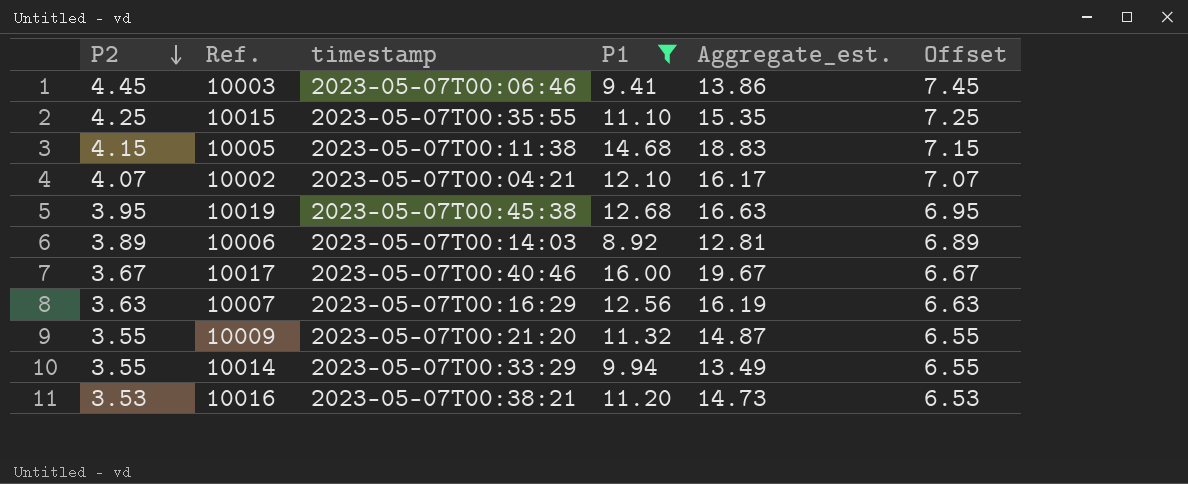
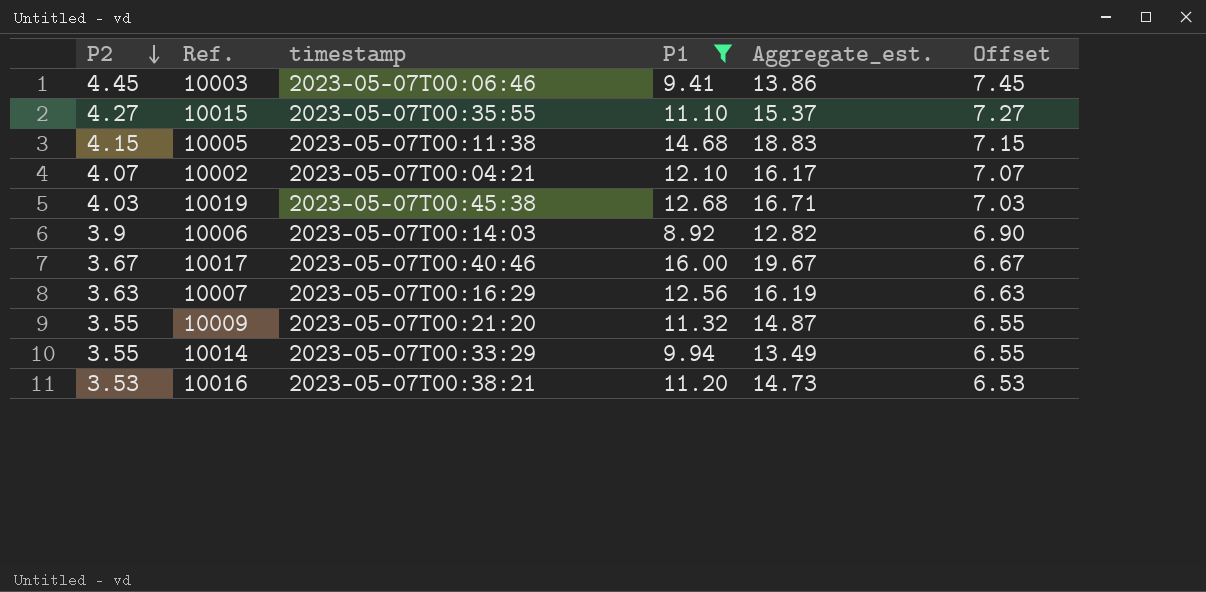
10015 | P2: 4.25 -> 4.27
10015 | Aggregate_est.: 15.35 -> 15.37
10015 | Offset: 7.25 -> 7.27
10019 | P2: 3.95 -> 4.03
10019 | Aggregate_est.: 16.63 -> 16.71
10019 | Offset: 6.95 -> 7.03
10006 | P2: 3.89 -> 3.9
10006 | Aggregate_est.: 12.81 -> 12.82
10006 | Offset: 6.89 -> 6.90

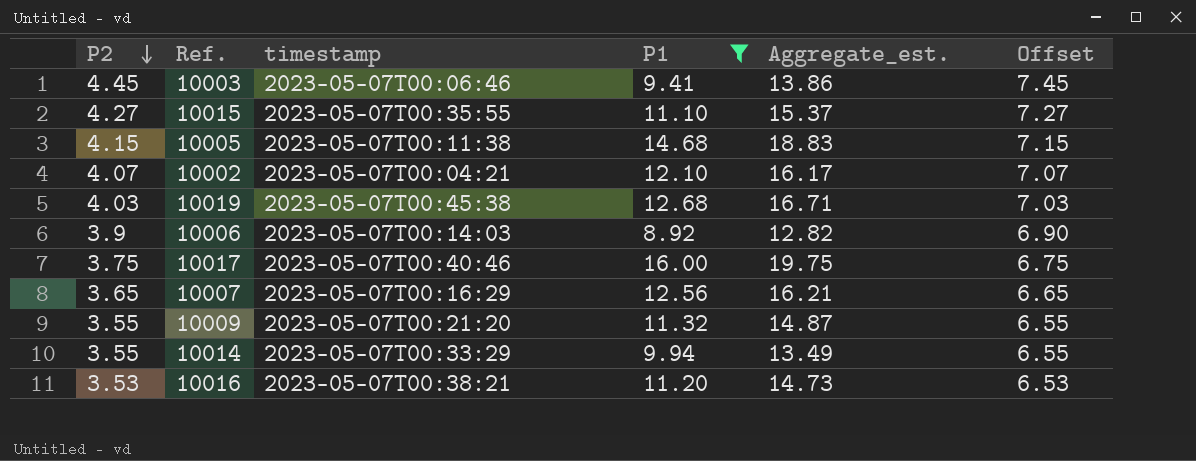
10017 | P2: 3.67 -> 3.75
10017 | Aggregate_est.: 19.67 -> 19.75
10017 | Offset: 6.67 -> 6.75
10007 | P2: 3.63 -> 3.65
10007 | Aggregate_est.: 16.19 -> 16.21
10007 | Offset: 6.63 -> 6.65

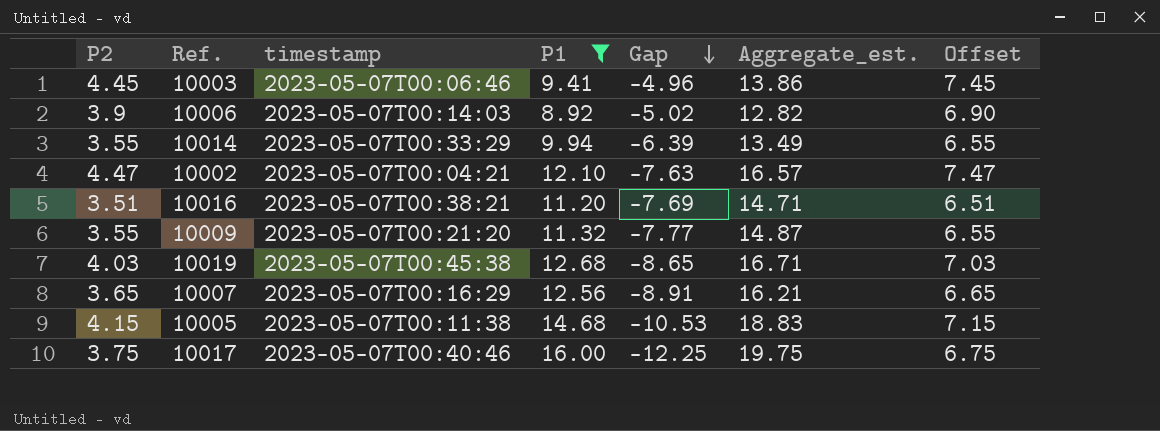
row order: P2 descending -> Gap descending
column Gap | formula: none -> [P2] - [P1]
row 10015: 4.27 | 2023-05-07T00:35:55 | 11.10 | 15.37 | 7.27 -> none
10002 | P2: 4.07 -> 4.47
10002 | Aggregate_est.: 16.17 -> 16.57
10002 | Offset: 7.07 -> 7.47
10016 | P2: 3.53 -> 3.51
10016 | Aggregate_est.: 14.73 -> 14.71
10016 | Offset: 6.53 -> 6.51

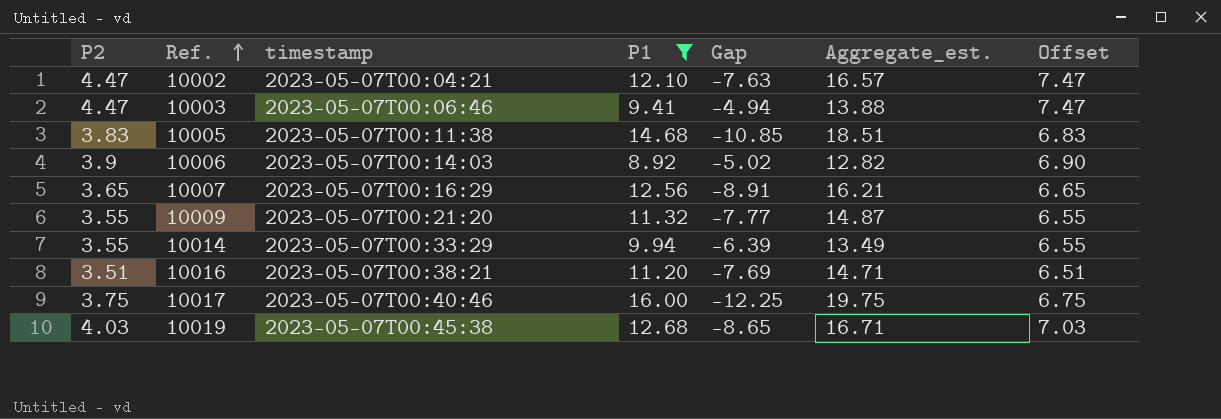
row order: Gap descending -> Ref. ascending
10003 | P2: 4.45 -> 4.47
10003 | Gap: -4.96 -> -4.94
10003 | Aggregate_est.: 13.86 -> 13.88
10003 | Offset: 7.45 -> 7.47
10005 | P2: 4.15 -> 3.83
10005 | Gap: -10.53 -> -10.85
10005 | Aggregate_est.: 18.83 -> 18.51
10005 | Offset: 7.15 -> 6.83

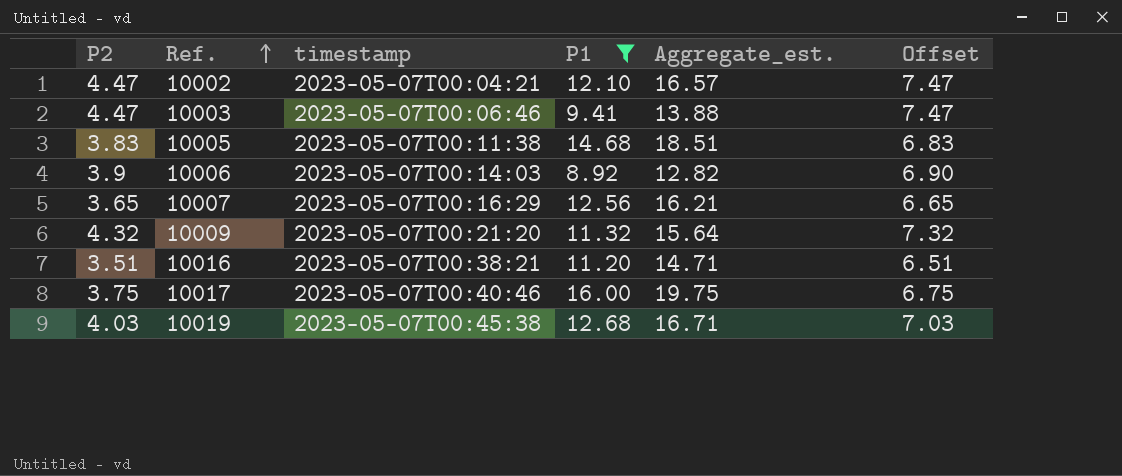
column Gap | formula: [P2] - [P1] -> none
row 10014: 3.55 | 2023-05-07T00:33:29 | 9.94 | -6.39 | 13.49 | 6.55 -> none
10009 | P2: 3.55 -> 4.32
10009 | Aggregate_est.: 14.87 -> 15.64
10009 | Offset: 6.55 -> 7.32

